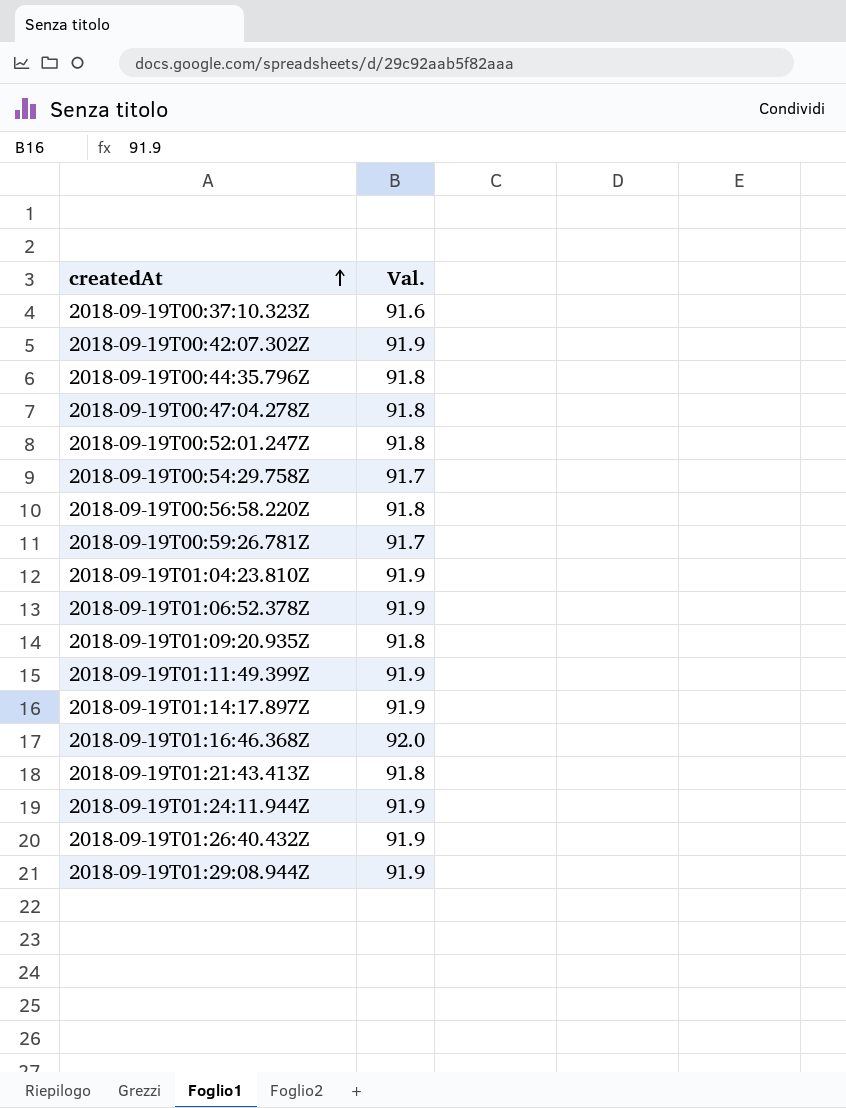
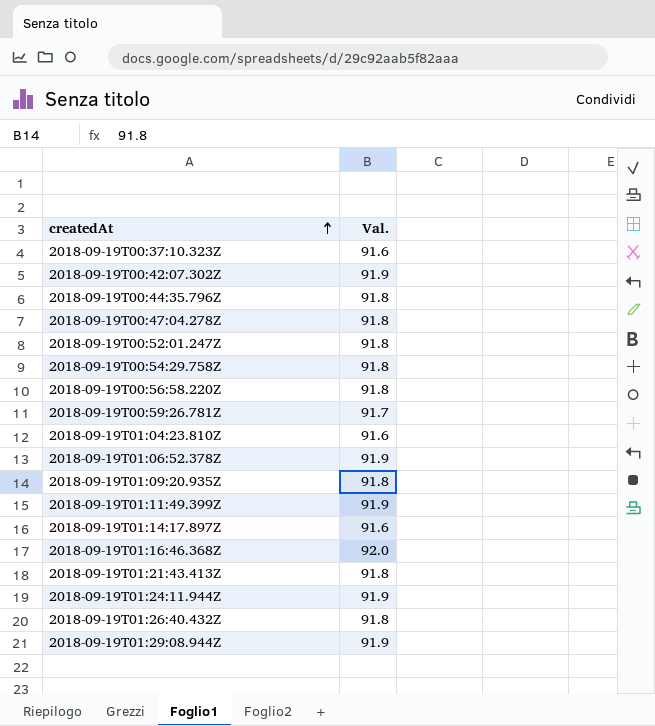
2018-09-19T00:54:29.758Z | Val.: 91.7 -> 91.8
2018-09-19T01:04:23.810Z | Val.: 91.9 -> 91.6
2018-09-19T01:14:17.897Z | Val.: 91.9 -> 91.6
2018-09-19T01:26:40.432Z | Val.: 91.9 -> 91.8

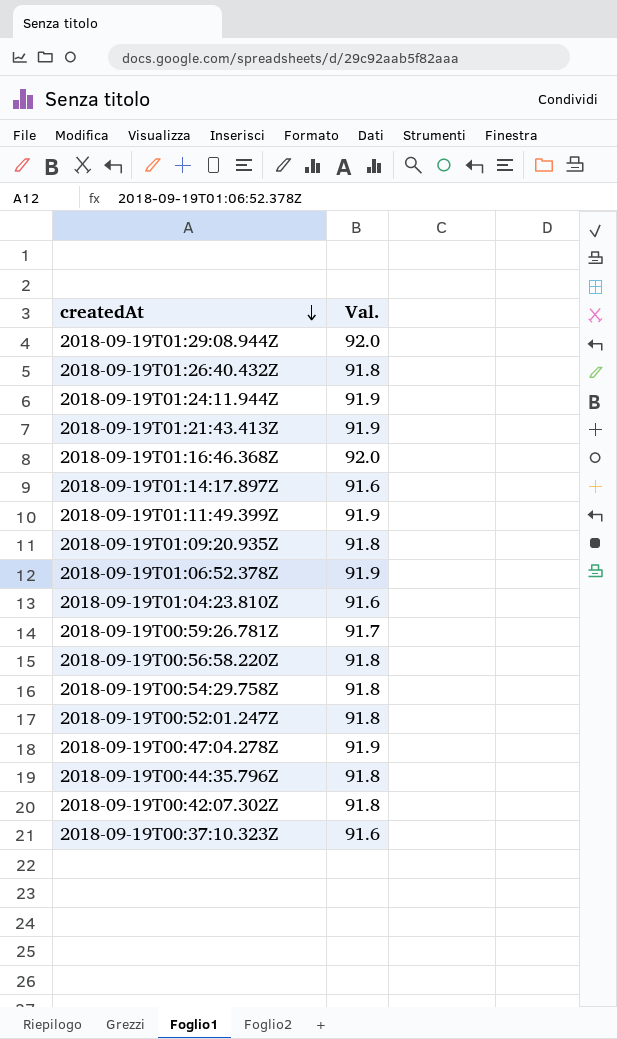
row order: createdAt ascending -> createdAt descending
2018-09-19T01:29:08.944Z | Val.: 91.9 -> 92.0
2018-09-19T01:21:43.413Z | Val.: 91.8 -> 91.9
2018-09-19T00:47:04.278Z | Val.: 91.8 -> 91.9
2018-09-19T00:42:07.302Z | Val.: 91.9 -> 91.8

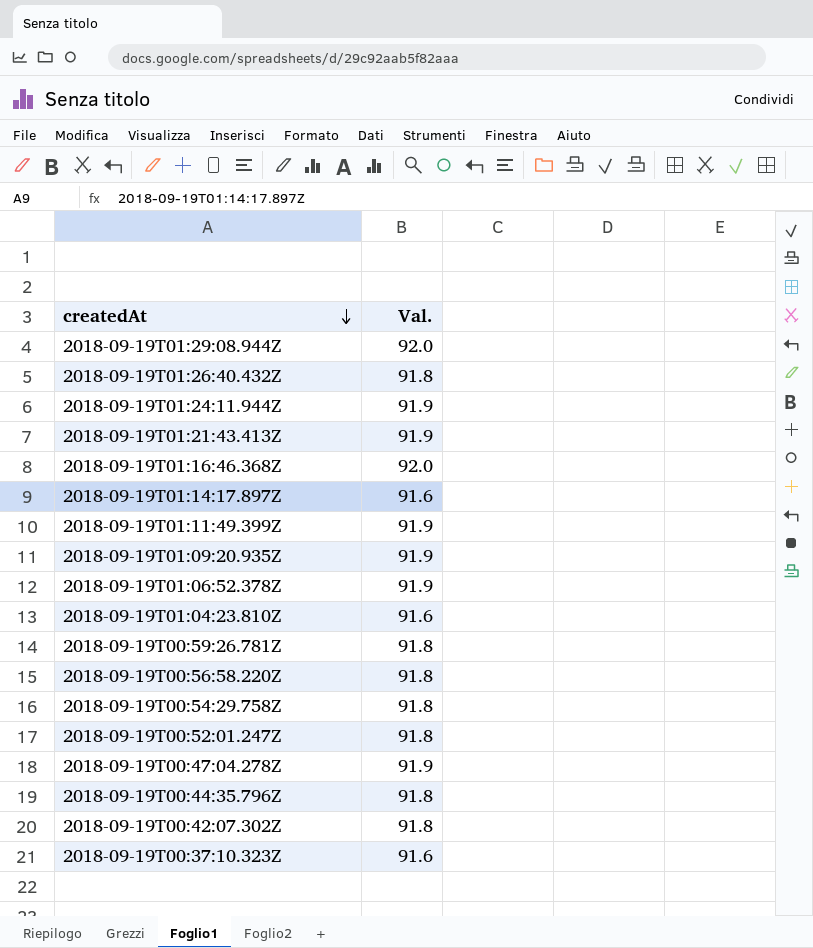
2018-09-19T01:09:20.935Z | Val.: 91.8 -> 91.9
2018-09-19T00:59:26.781Z | Val.: 91.7 -> 91.8

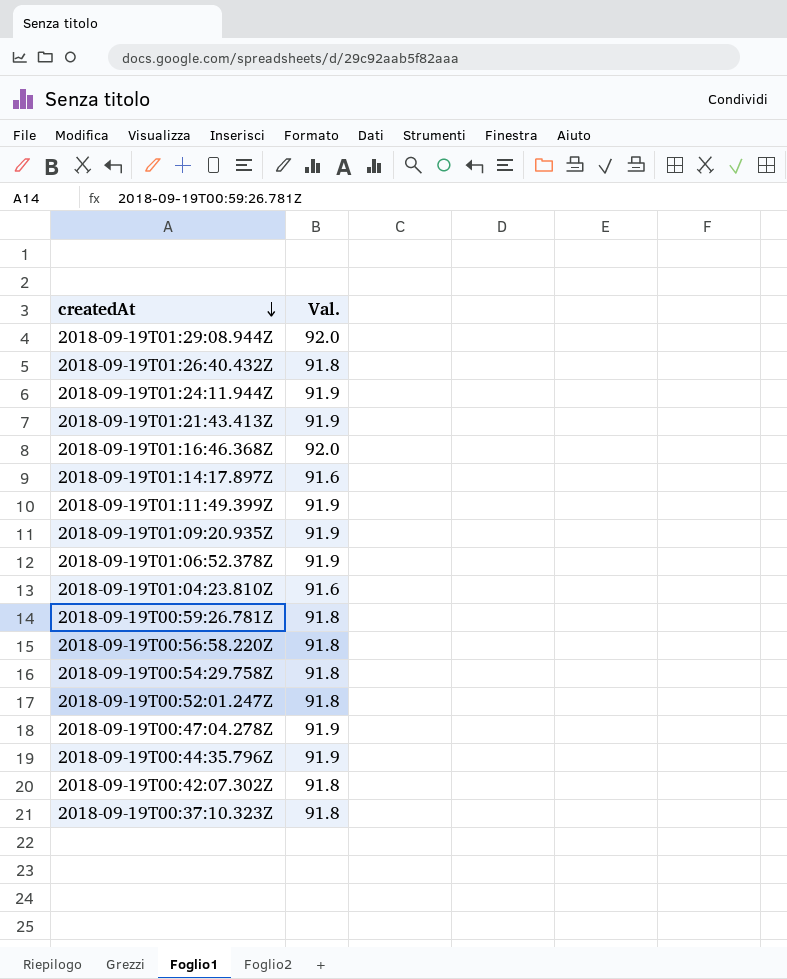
2018-09-19T00:44:35.796Z | Val.: 91.8 -> 91.9
2018-09-19T00:37:10.323Z | Val.: 91.6 -> 91.8

